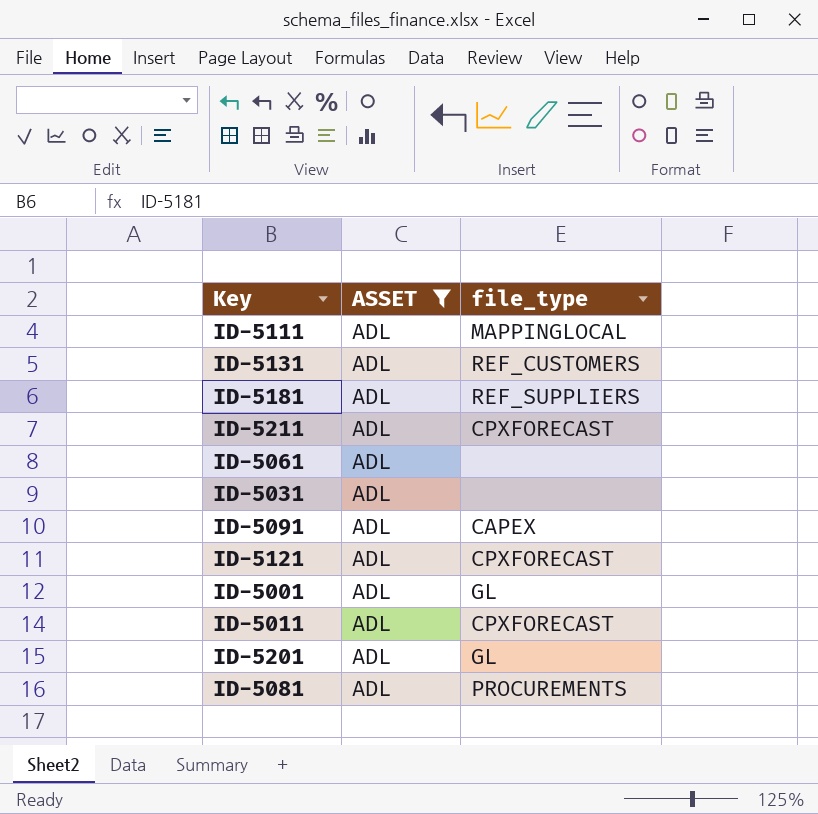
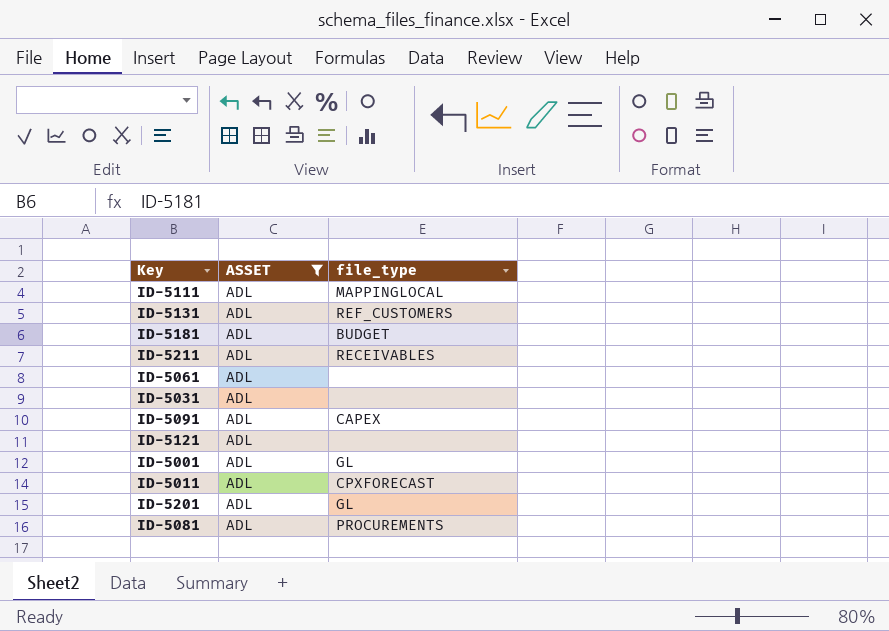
ID-5181 | file_type: REF_SUPPLIERS -> BUDGET
ID-5211 | file_type: CPXFORECAST -> RECEIVABLES
ID-5121 | file_type: CPXFORECAST -> none

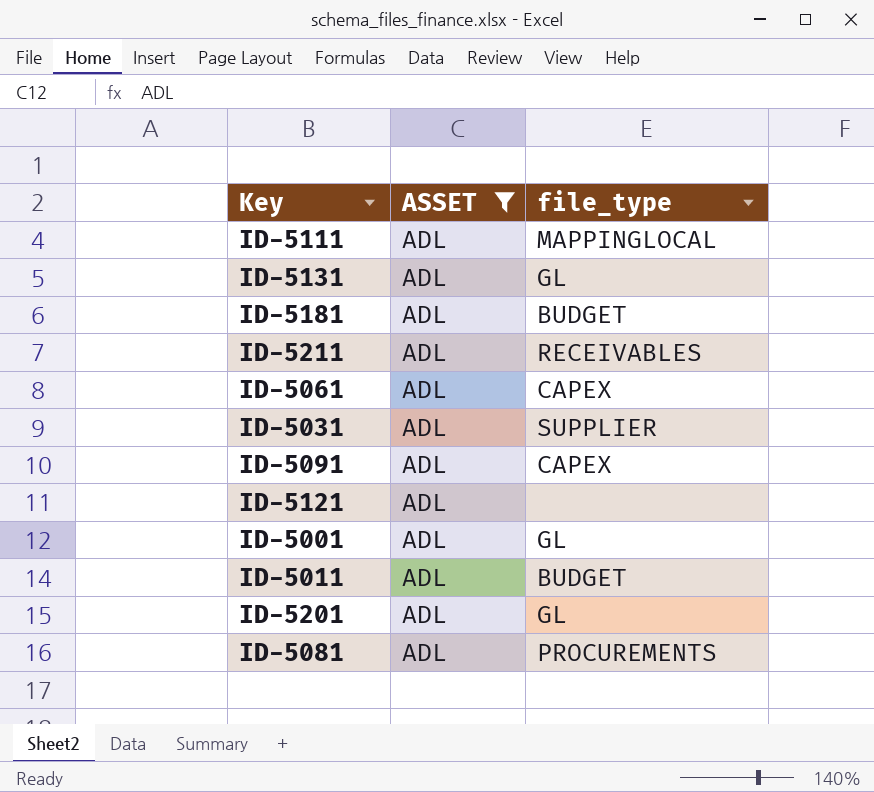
ID-5131 | file_type: REF_CUSTOMERS -> GL
ID-5061 | file_type: none -> CAPEX
ID-5031 | file_type: none -> SUPPLIER
ID-5011 | file_type: CPXFORECAST -> BUDGET

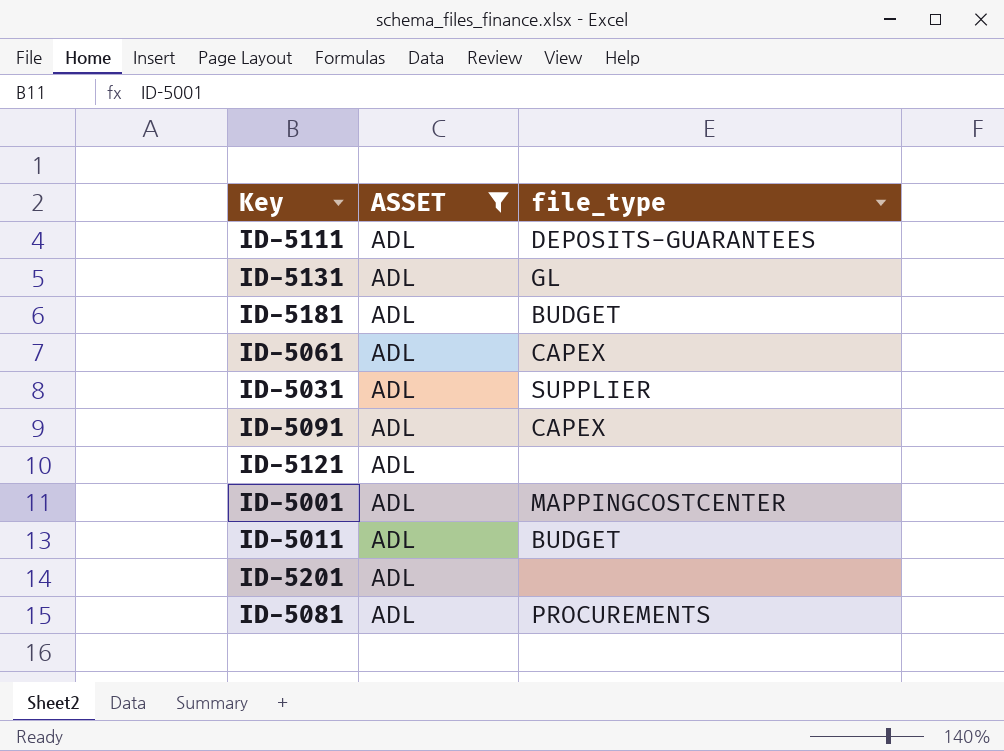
row ID-5211: ADL | RECEIVABLES -> none
ID-5111 | file_type: MAPPINGLOCAL -> DEPOSITS-GUARANTEES
ID-5001 | file_type: GL -> MAPPINGCOSTCENTER
ID-5201 | file_type: GL -> none

